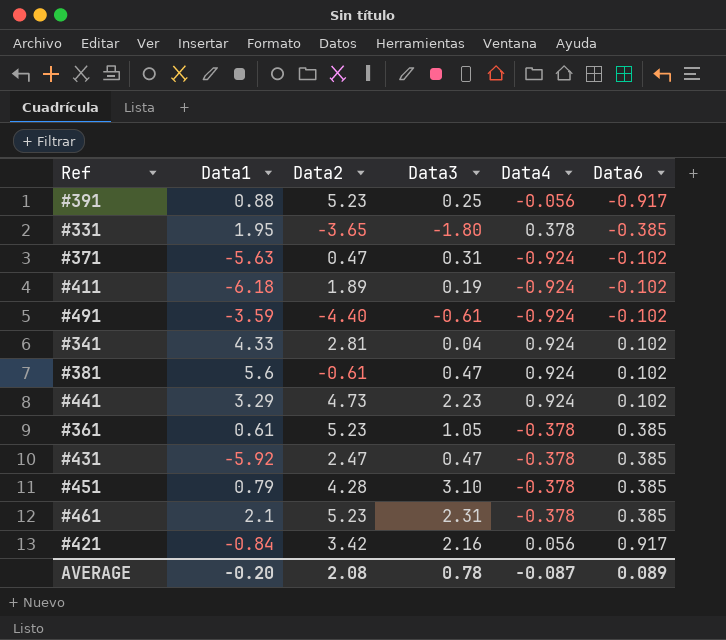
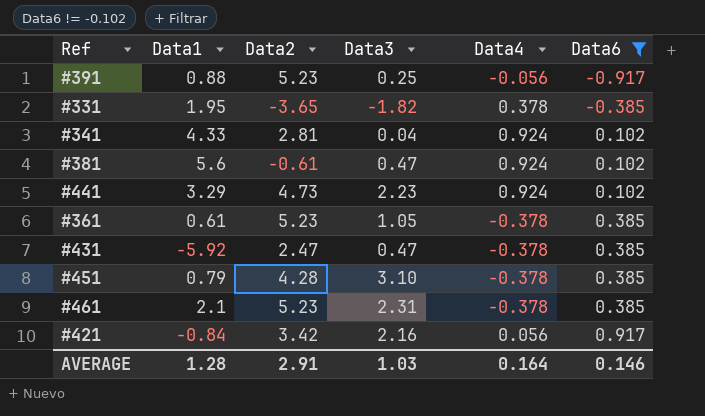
filter: none -> Data6 != -0.102
#331 | Data3: -1.80 -> -1.82
AVERAGE | Data1: -0.20 -> 1.28
AVERAGE | Data2: 2.08 -> 2.91
AVERAGE | Data3: 0.78 -> 1.03
AVERAGE | Data4: -0.087 -> 0.164
AVERAGE | Data6: 0.089 -> 0.146

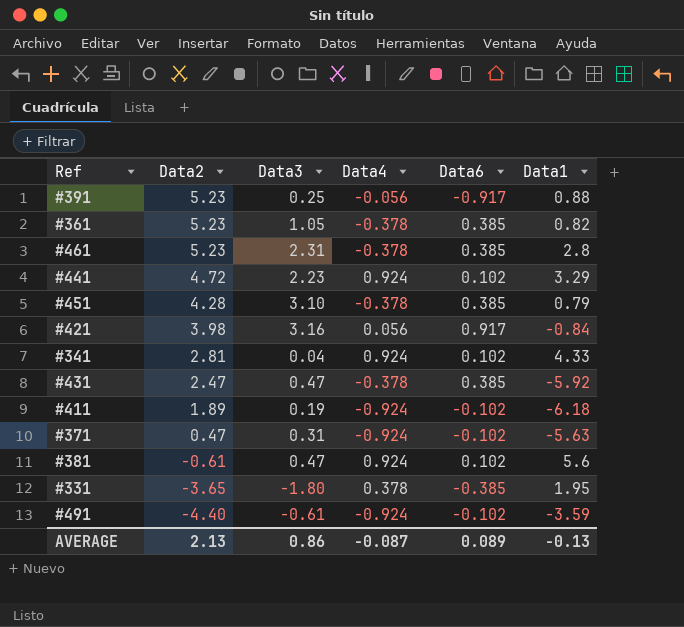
filter: Data6 != -0.102 -> none
row order: Data6 ascending -> Data2 descending
column Data1 | position: 2 -> 6
#361 | Data1: 0.61 -> 0.82
#461 | Data1: 2.1 -> 2.8
#441 | Data2: 4.73 -> 4.72
#421 | Data2: 3.42 -> 3.98
#421 | Data3: 2.16 -> 3.16
#331 | Data3: -1.82 -> -1.80
AVERAGE | Data2: 2.91 -> 2.13
AVERAGE | Data3: 1.03 -> 0.86
AVERAGE | Data4: 0.164 -> -0.087
AVERAGE | Data6: 0.146 -> 0.089
AVERAGE | Data1: 1.28 -> -0.13

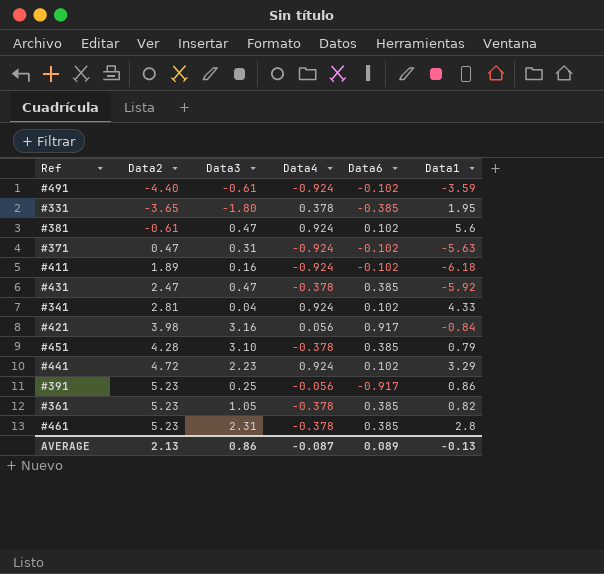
row order: Data2 descending -> Data2 ascending
#411 | Data3: 0.19 -> 0.16
#391 | Data1: 0.88 -> 0.86

